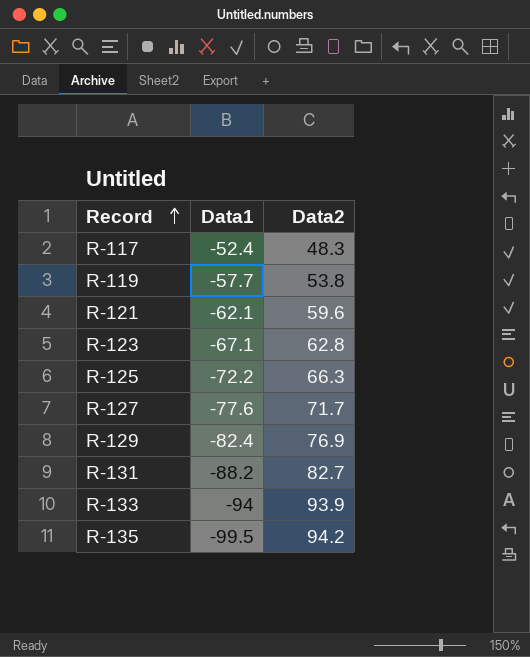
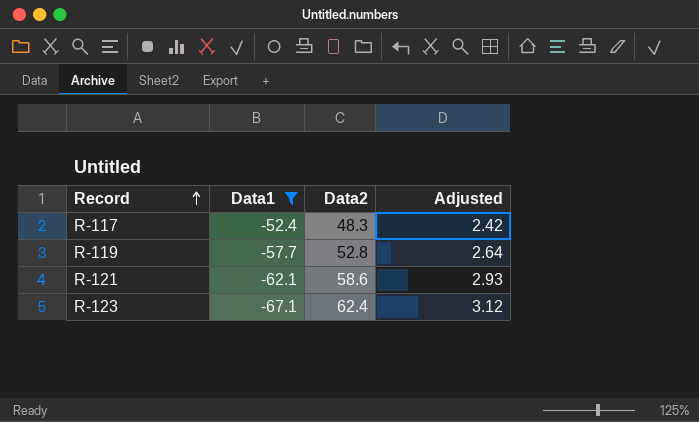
filter: none -> Data1 >= -67.1
column Adjusted | formula: none -> [Data2] * 0.05
R-119 | Data2: 53.8 -> 52.8
R-121 | Data2: 59.6 -> 58.6
R-123 | Data2: 62.8 -> 62.4

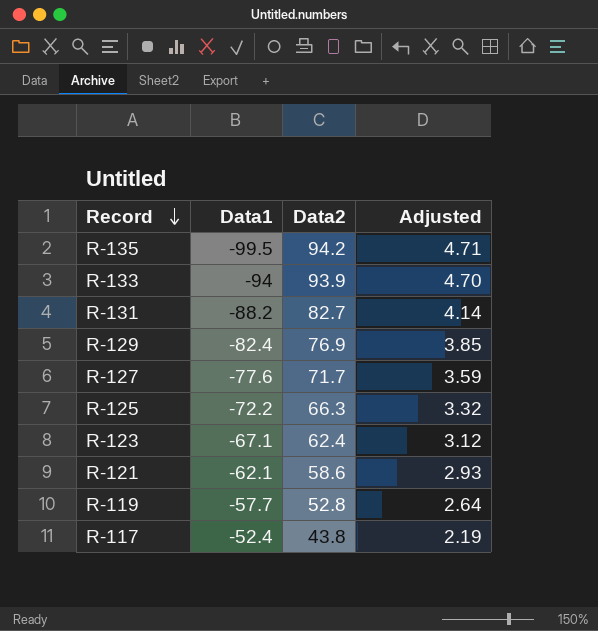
filter: Data1 >= -67.1 -> none
row order: Record ascending -> Record descending
R-117 | Data2: 48.3 -> 43.8
R-117 | Adjusted: 2.42 -> 2.19

